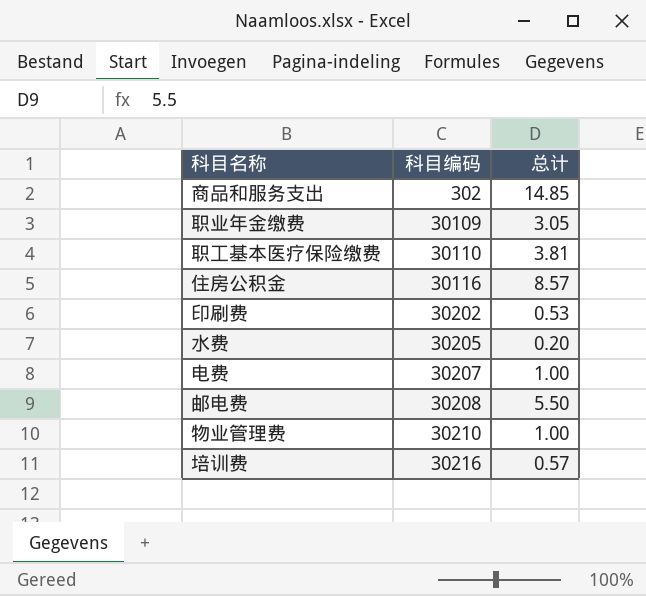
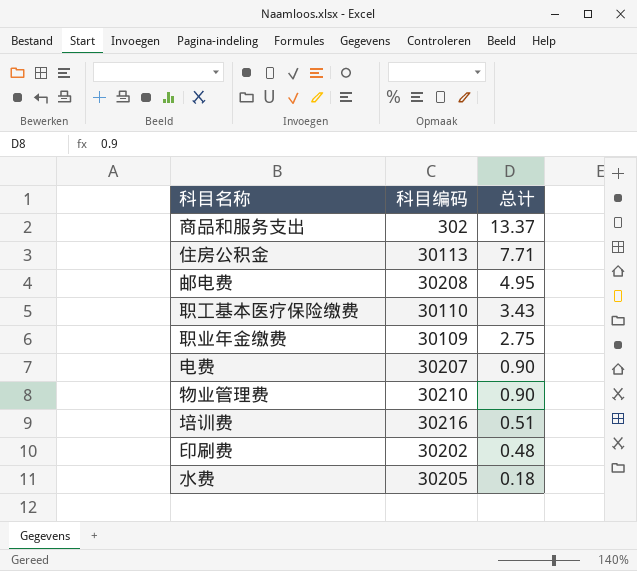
row order: 科目编码 ascending -> 总计 descending
商品和服务支出 | 总计: 14.85 -> 13.37
住房公积金 | 科目编码: 30116 -> 30113
住房公积金 | 总计: 8.57 -> 7.71
邮电费 | 总计: 5.50 -> 4.95
职工基本医疗保险缴费 | 总计: 3.81 -> 3.43
职业年金缴费 | 总计: 3.05 -> 2.75
电费 | 总计: 1.00 -> 0.90
物业管理费 | 总计: 1.00 -> 0.90
培训费 | 总计: 0.57 -> 0.51
印刷费 | 总计: 0.53 -> 0.48
水费 | 总计: 0.20 -> 0.18

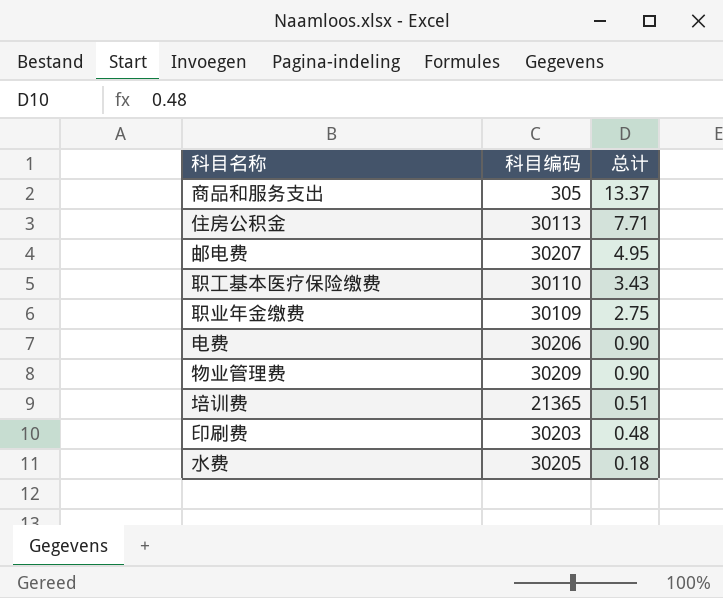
商品和服务支出 | 科目编码: 302 -> 305
邮电费 | 科目编码: 30208 -> 30207
电费 | 科目编码: 30207 -> 30206
物业管理费 | 科目编码: 30210 -> 30209
培训费 | 科目编码: 30216 -> 21365
印刷费 | 科目编码: 30202 -> 30203

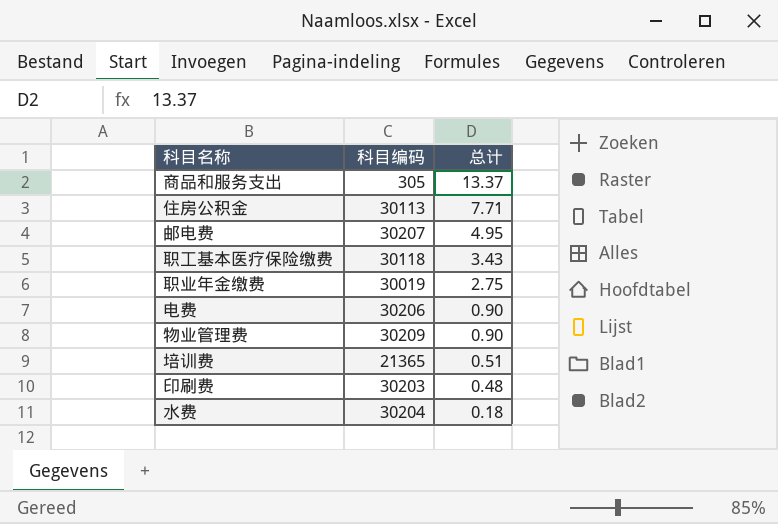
职工基本医疗保险缴费 | 科目编码: 30110 -> 30118
职业年金缴费 | 科目编码: 30109 -> 30019
水费 | 科目编码: 30205 -> 30204

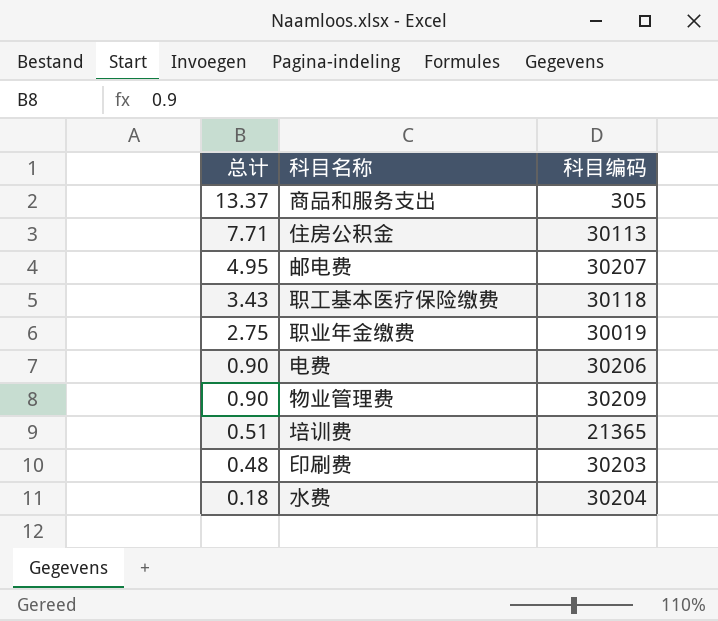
column 总计 | position: 3 -> 1

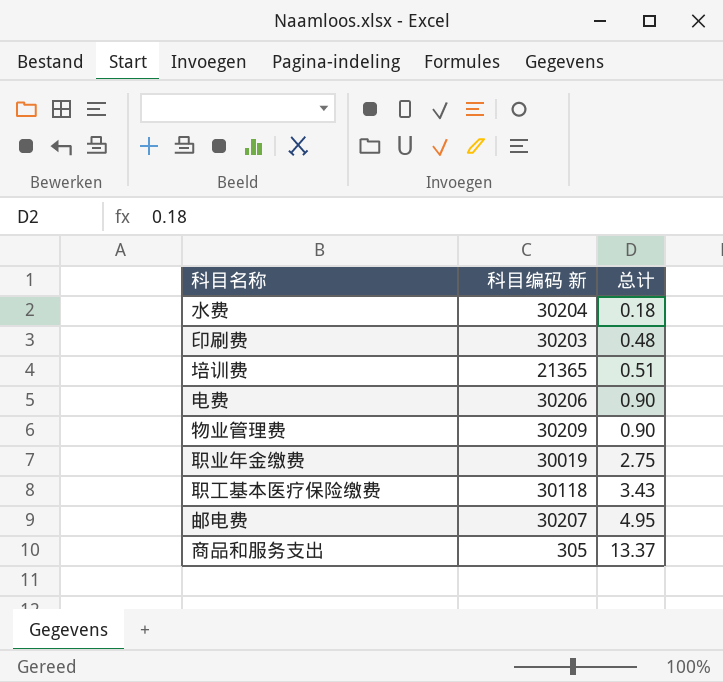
row order: 总计 descending -> 总计 ascending
column name: 科目编码 -> 科目编码 新
column 总计 | position: 1 -> 3
row 住房公积金: 7.71 | 30113 -> none

